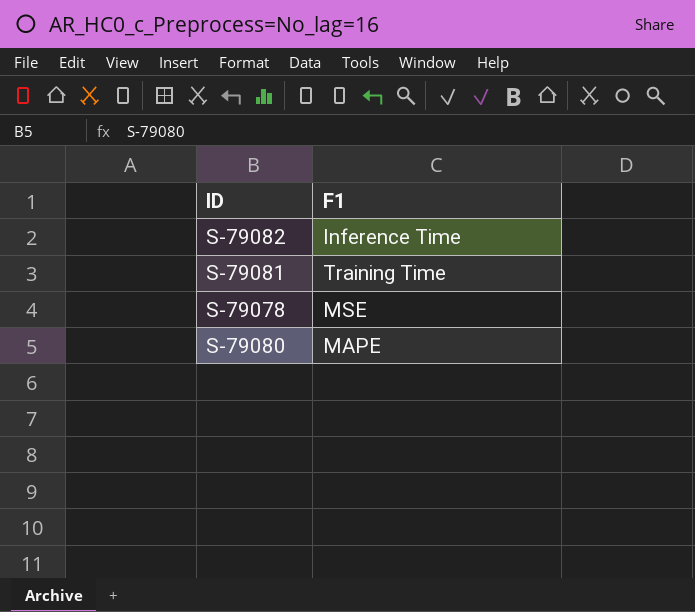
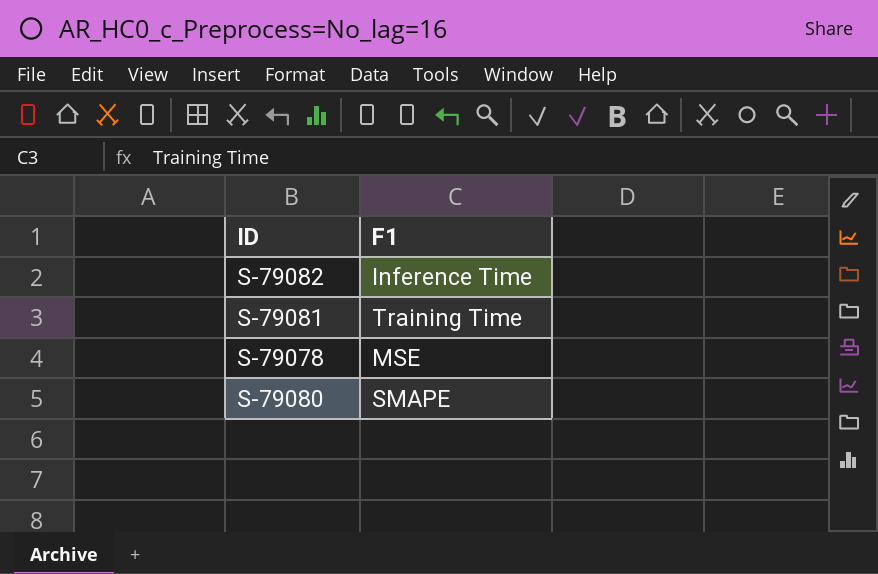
S-79080 | F1: MAPE -> SMAPE

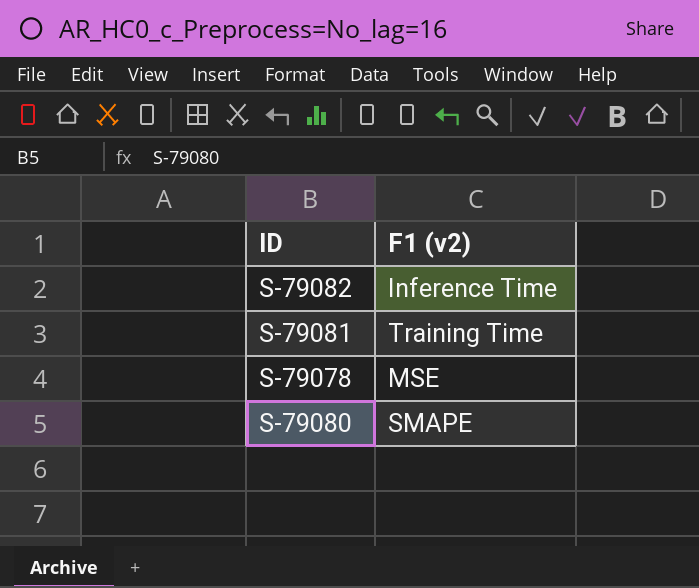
column name: F1 -> F1 (v2)

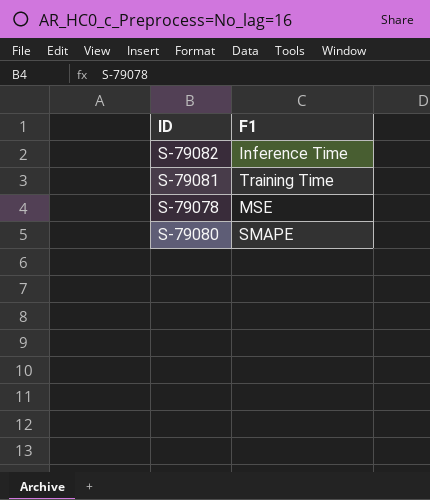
column name: F1 (v2) -> F1

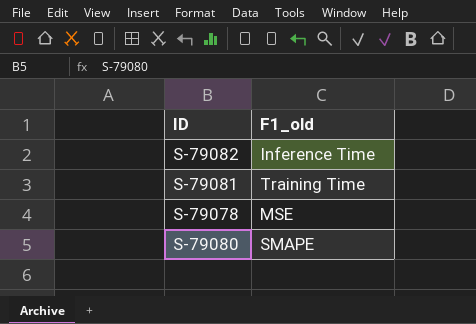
column name: F1 -> F1_old

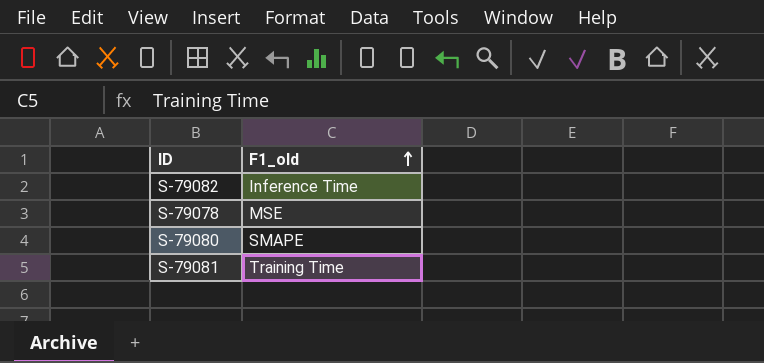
row order: none -> F1_old ascending

